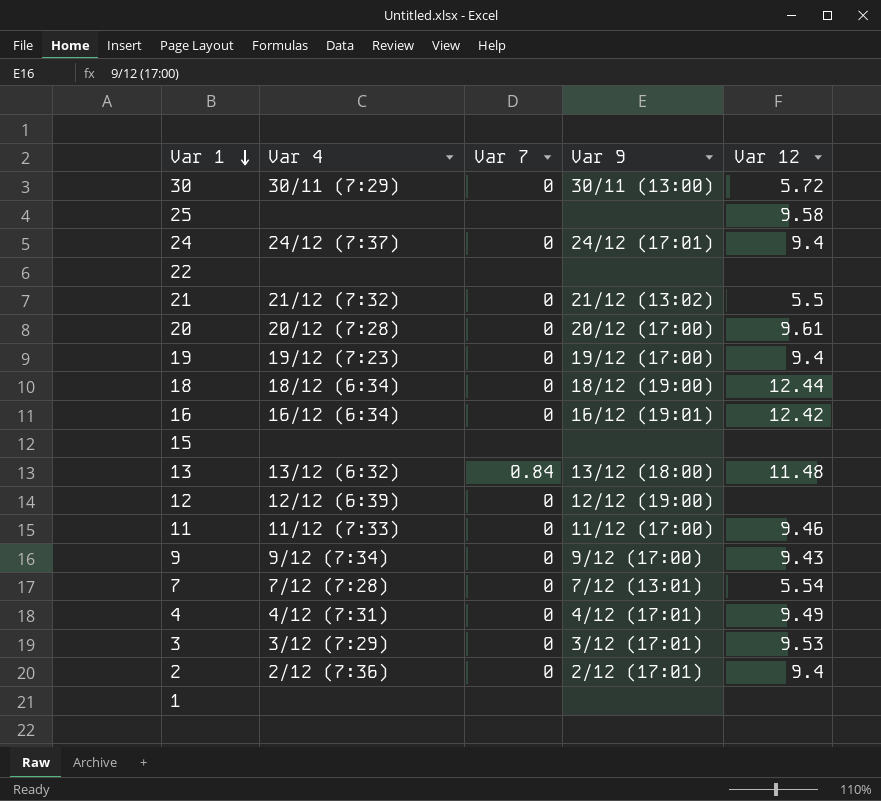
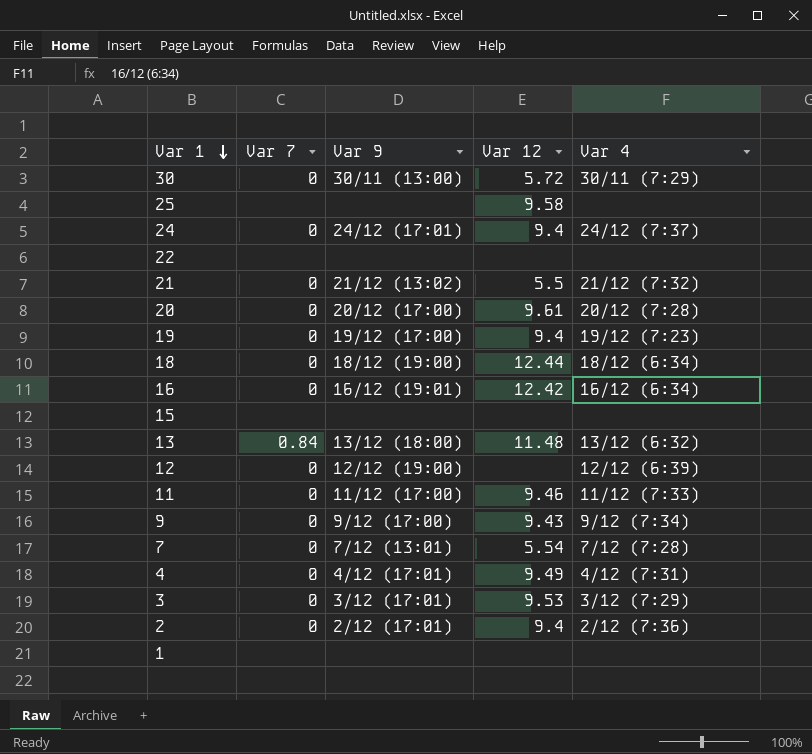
column Var 4 | position: 2 -> 5

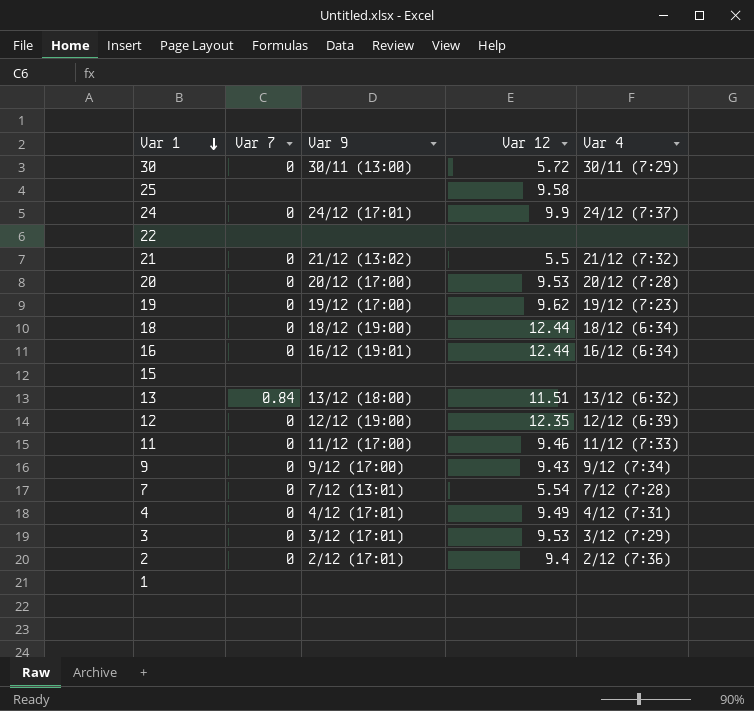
24 | Var 12: 9.4 -> 9.9
20 | Var 12: 9.61 -> 9.53
19 | Var 12: 9.4 -> 9.62
16 | Var 12: 12.42 -> 12.44
13 | Var 12: 11.48 -> 11.51
12 | Var 12: none -> 12.35

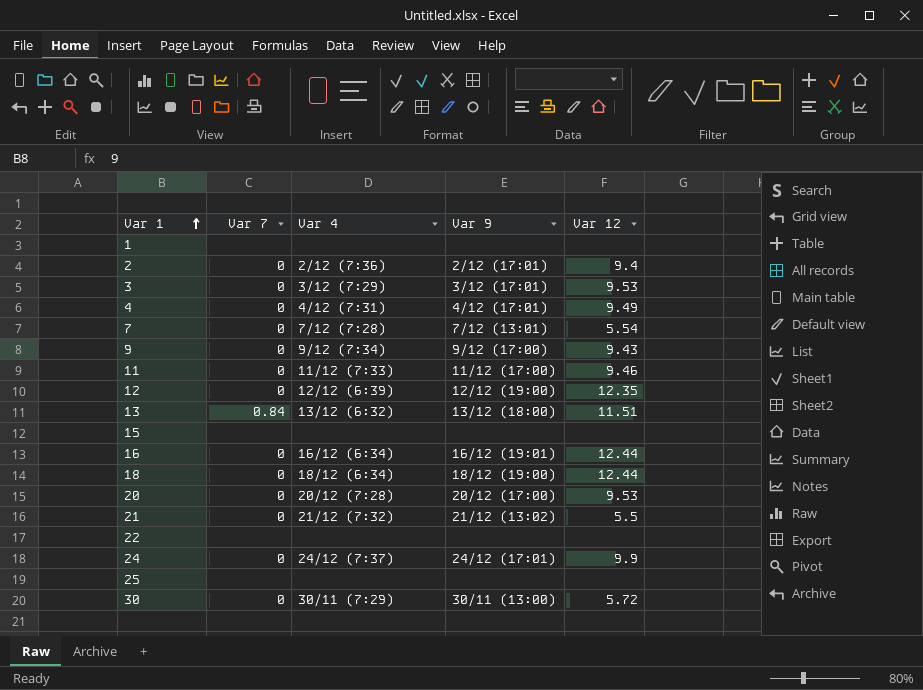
row order: Var 1 descending -> Var 1 ascending
column Var 4 | position: 5 -> 3
row 19: 0 | 19/12 (17:00) | 9.62 | 19/12 (7:23) -> none
25 | Var 12: 9.58 -> none

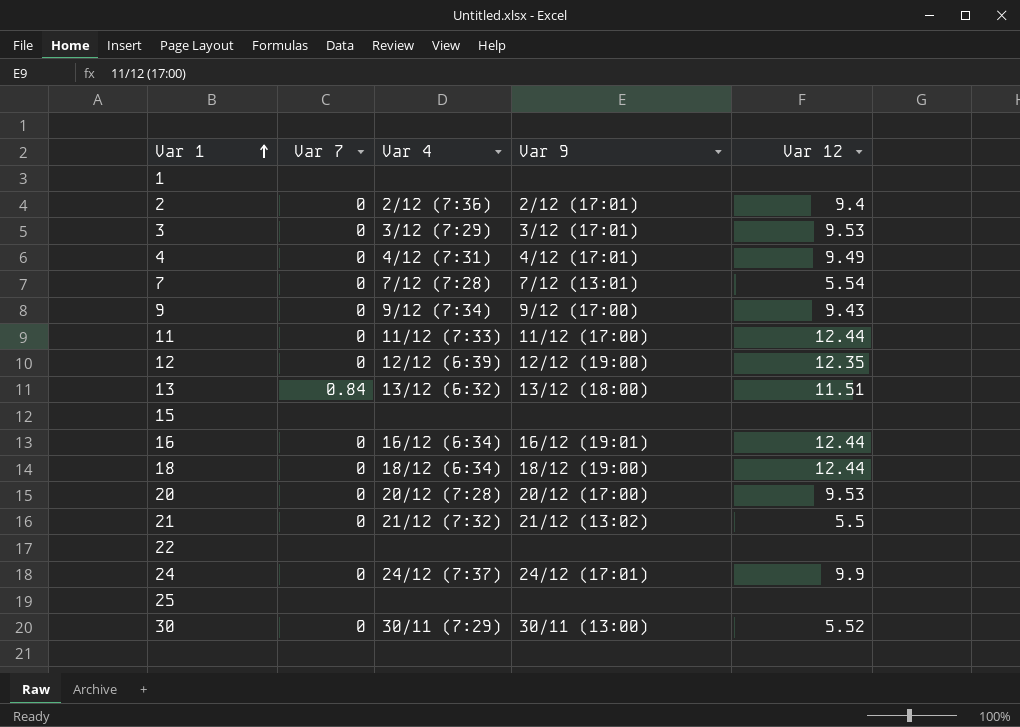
11 | Var 12: 9.46 -> 12.44
30 | Var 12: 5.72 -> 5.52

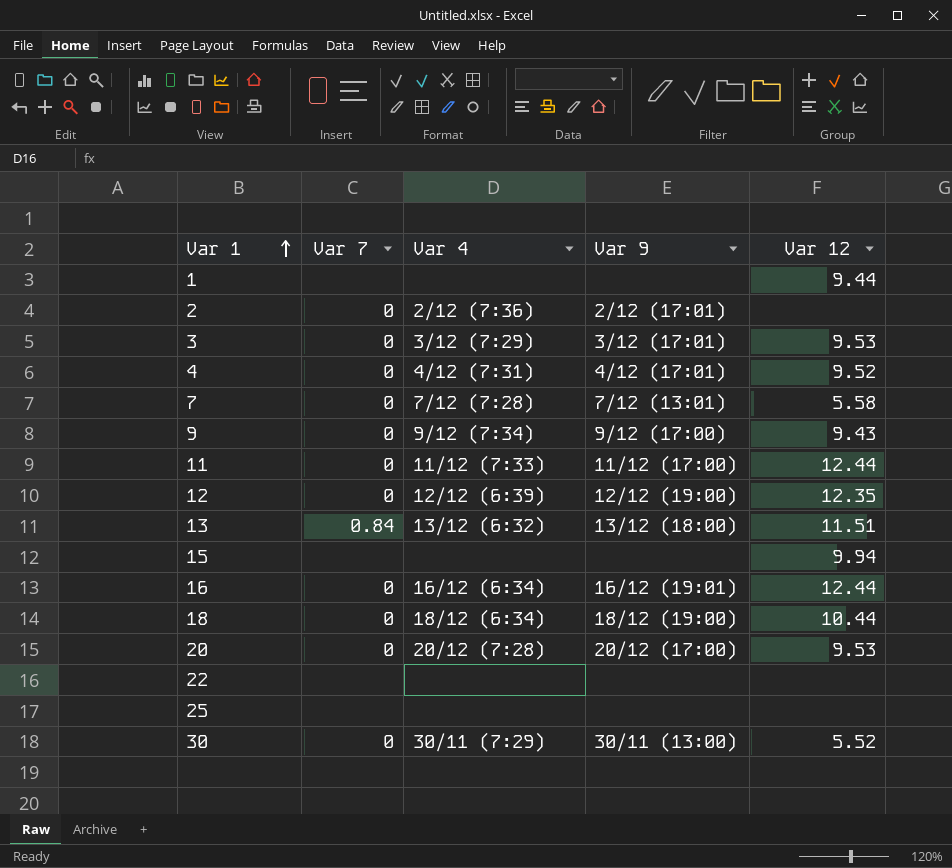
row 21: 0 | 21/12 (7:32) | 21/12 (13:02) | 5.5 -> none
row 24: 0 | 24/12 (7:37) | 24/12 (17:01) | 9.9 -> none
1 | Var 12: none -> 9.44
2 | Var 12: 9.4 -> none
4 | Var 12: 9.49 -> 9.52
7 | Var 12: 5.54 -> 5.58
15 | Var 12: none -> 9.94
18 | Var 12: 12.44 -> 10.44

